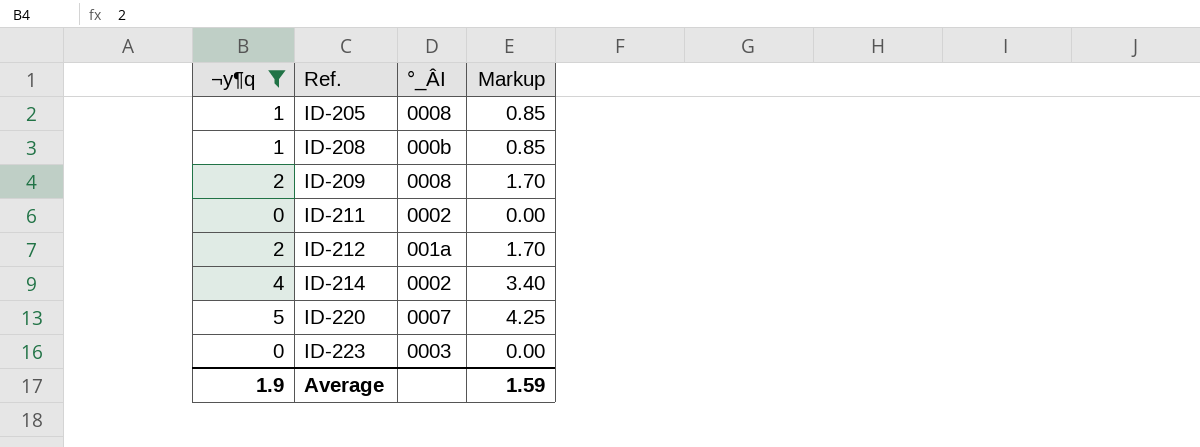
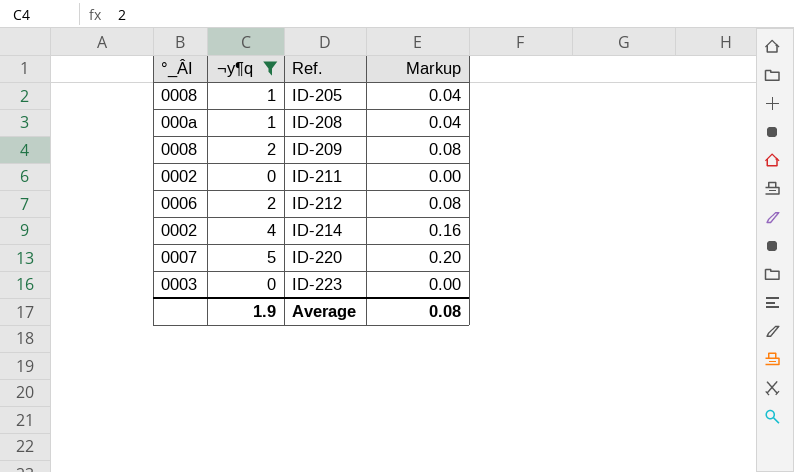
column °_ÂI | position: 3 -> 1
column Markup | formula: [¬y¶q] * 0.85 -> [¬y¶q] * 0.04
ID-208 | °_ÂI: 000b -> 000a
ID-212 | °_ÂI: 001a -> 0006
Average | Markup: 1.59 -> 0.08

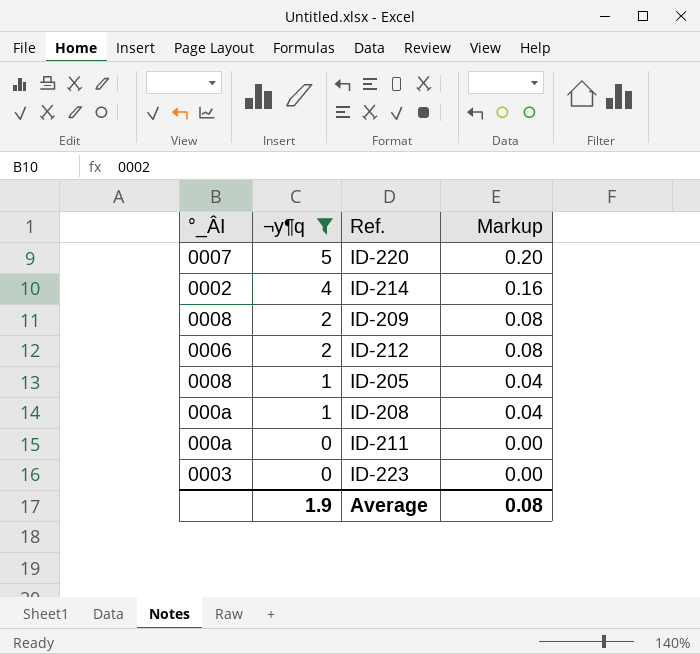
row order: Ref. ascending -> ¬y¶q descending
ID-211 | °_ÂI: 0002 -> 000a

